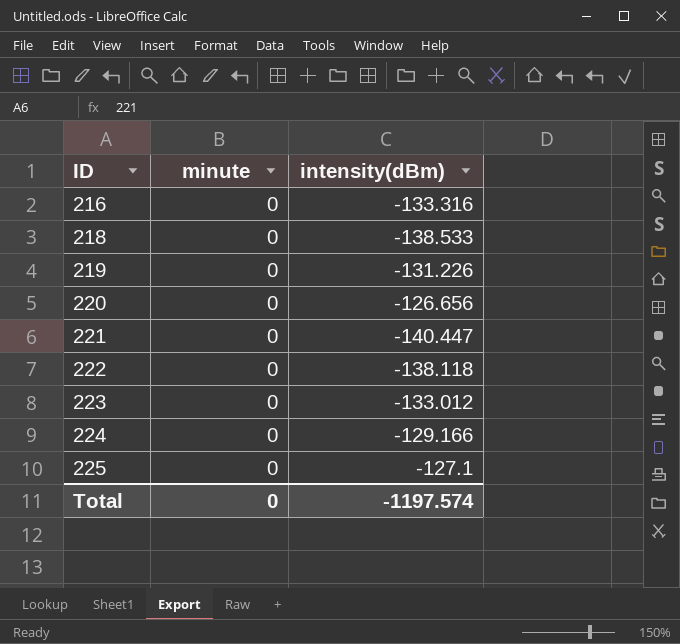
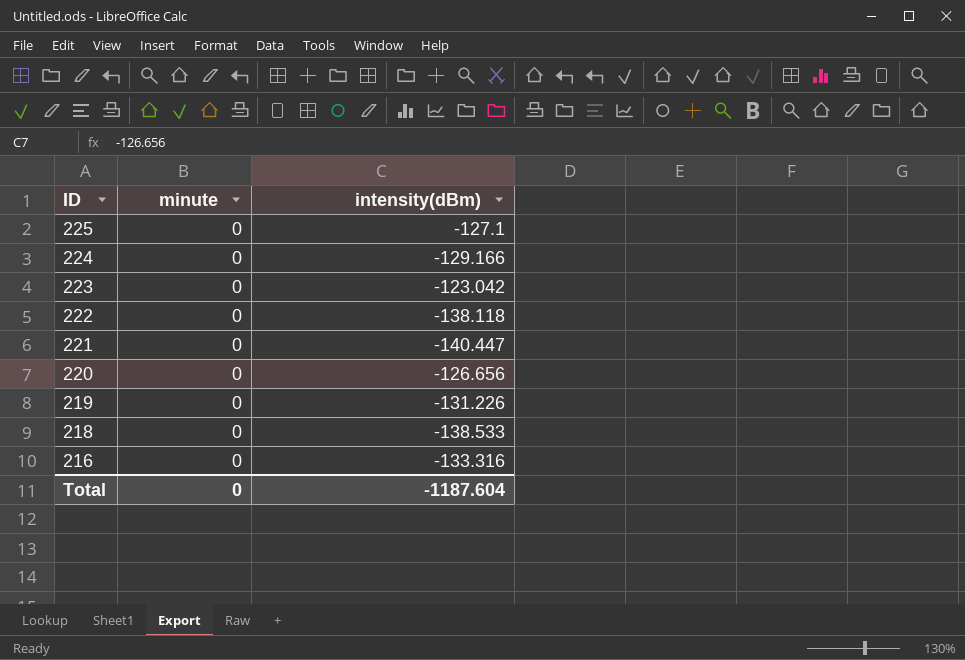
row order: ID ascending -> ID descending
223 | intensity(dBm): -133.012 -> -123.042
Total | intensity(dBm): -1197.574 -> -1187.604

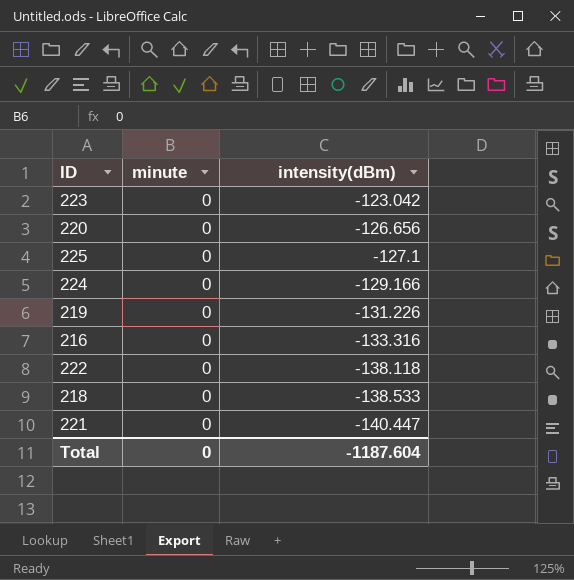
row order: ID descending -> intensity(dBm) descending

